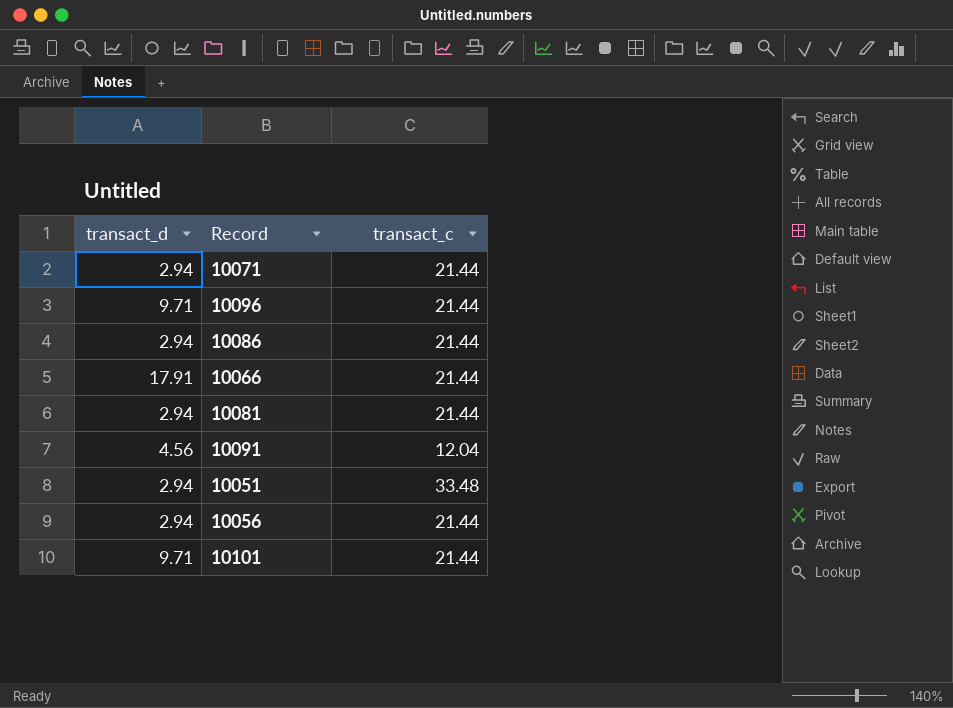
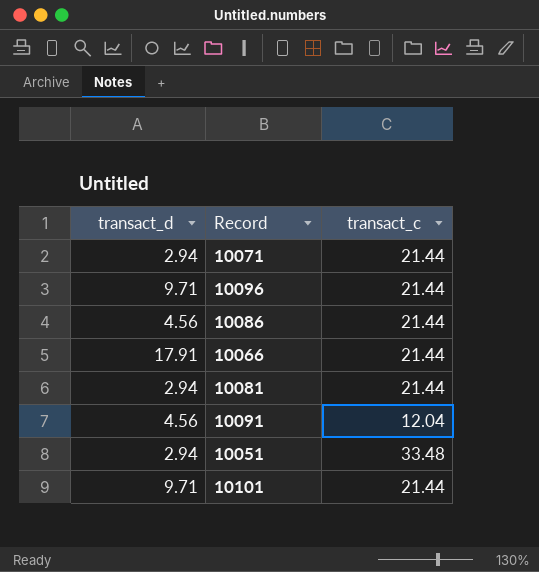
row 10056: 2.94 | 21.44 -> none
10086 | transact_d: 2.94 -> 4.56

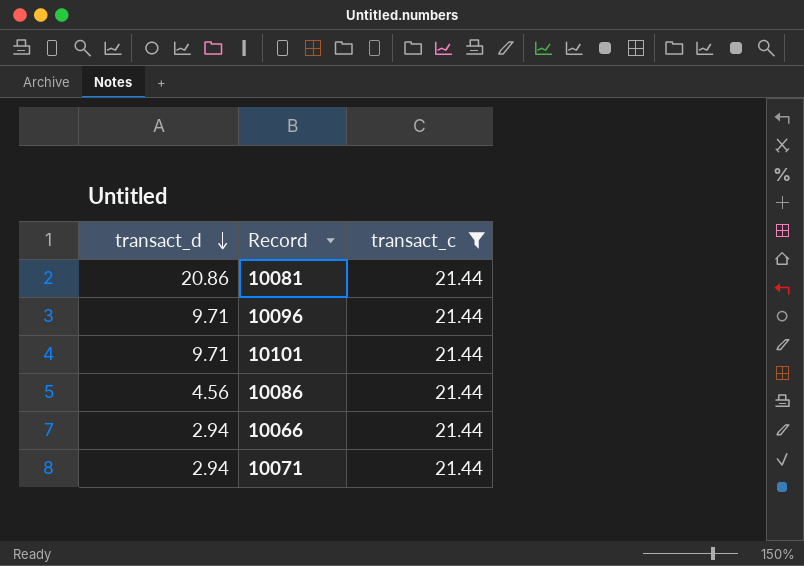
filter: none -> transact_c = 21.44
row order: none -> transact_d descending
10081 | transact_d: 2.94 -> 20.86
10066 | transact_d: 17.91 -> 2.94

